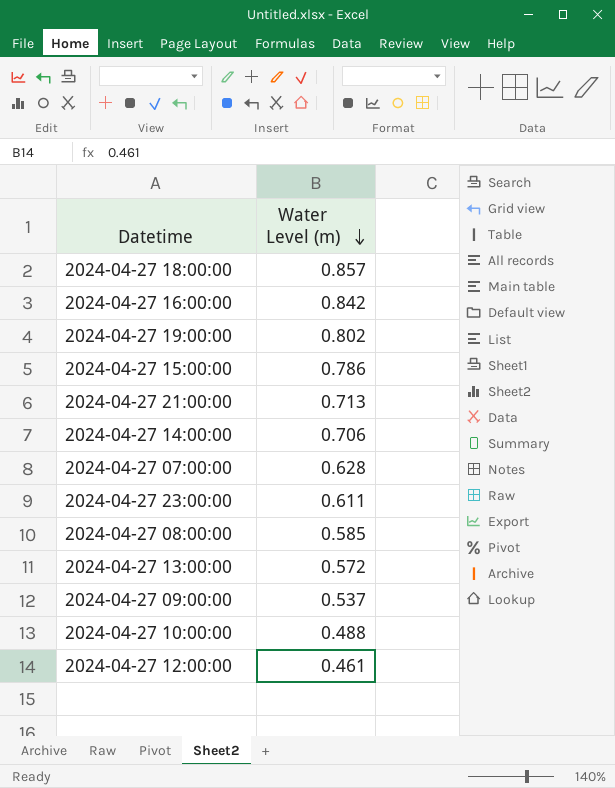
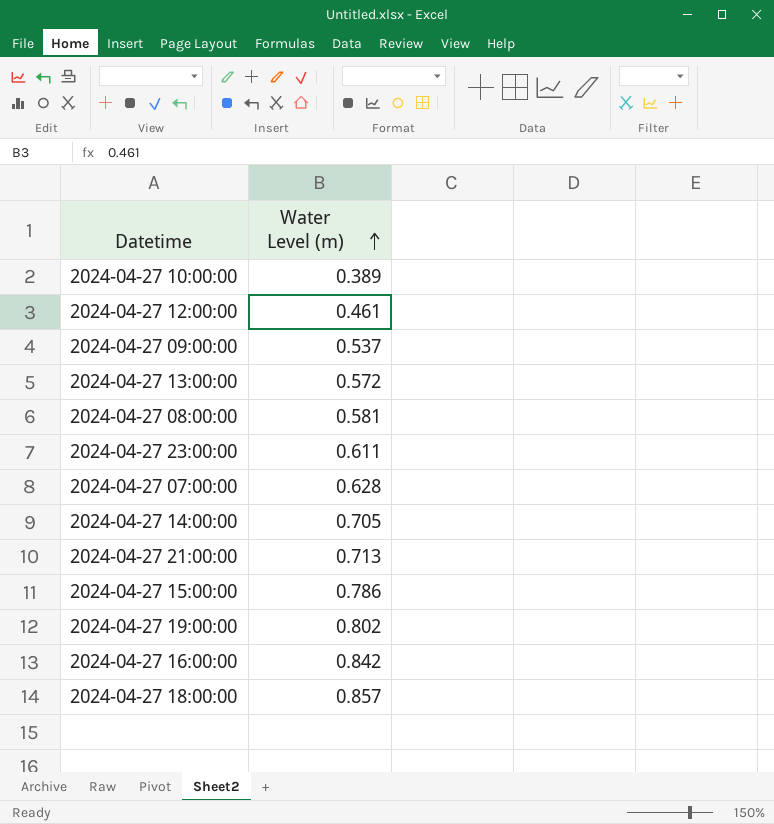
row order: Water Level (m) descending -> Water Level (m) ascending
2024-04-27 10:00:00 | Water Level (m): 0.488 -> 0.389
2024-04-27 08:00:00 | Water Level (m): 0.585 -> 0.581
2024-04-27 14:00:00 | Water Level (m): 0.706 -> 0.705

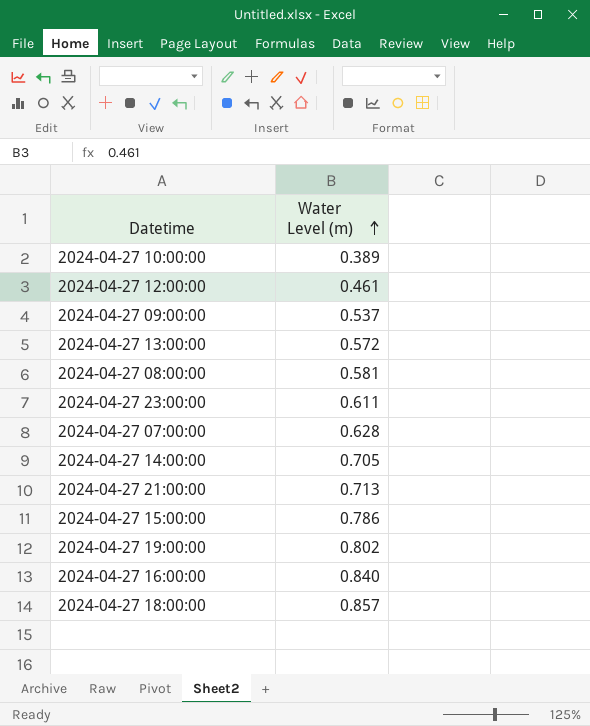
2024-04-27 16:00:00 | Water Level (m): 0.842 -> 0.840

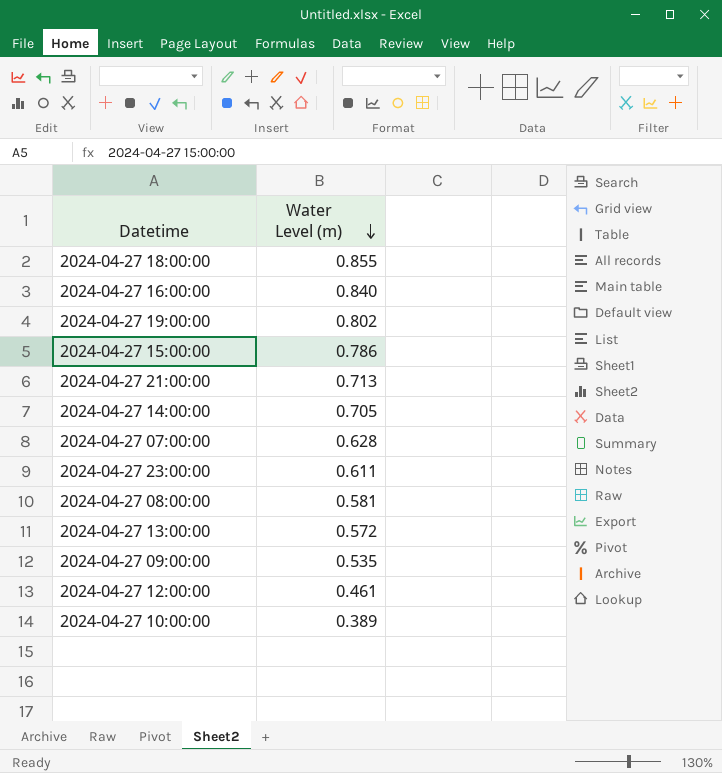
row order: Water Level (m) ascending -> Water Level (m) descending
2024-04-27 18:00:00 | Water Level (m): 0.857 -> 0.855
2024-04-27 09:00:00 | Water Level (m): 0.537 -> 0.535

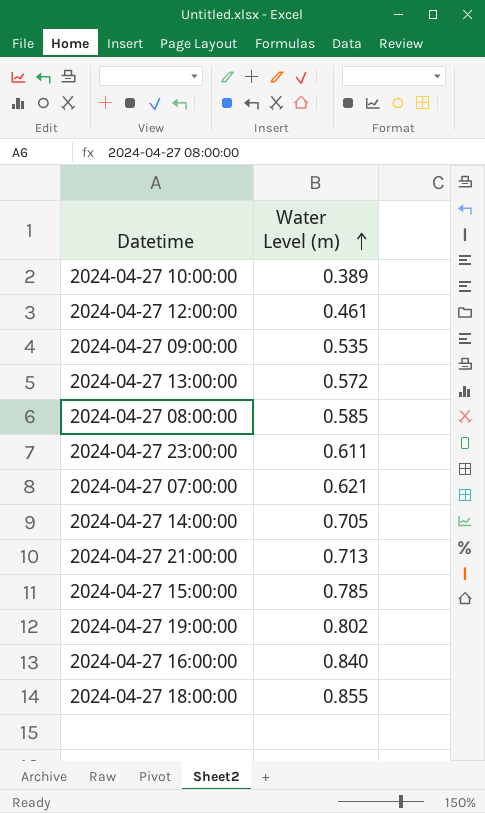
row order: Water Level (m) descending -> Water Level (m) ascending
2024-04-27 08:00:00 | Water Level (m): 0.581 -> 0.585
2024-04-27 07:00:00 | Water Level (m): 0.628 -> 0.621
2024-04-27 15:00:00 | Water Level (m): 0.786 -> 0.785

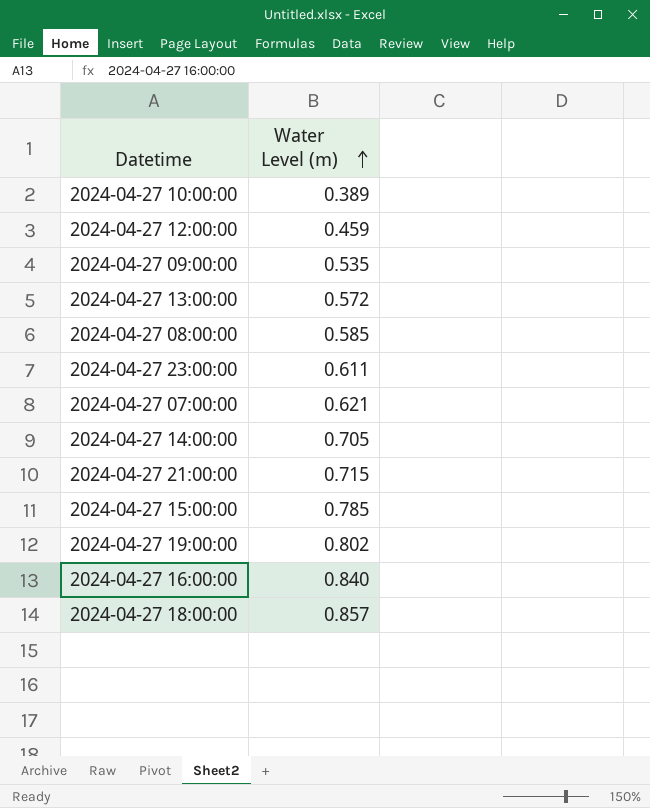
2024-04-27 12:00:00 | Water Level (m): 0.461 -> 0.459
2024-04-27 21:00:00 | Water Level (m): 0.713 -> 0.715
2024-04-27 18:00:00 | Water Level (m): 0.855 -> 0.857

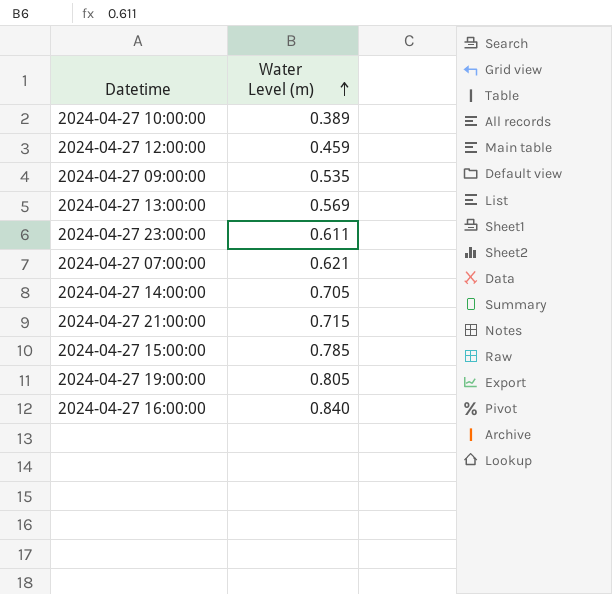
row 2024-04-27 08:00:00: 0.585 -> none
row 2024-04-27 18:00:00: 0.857 -> none
2024-04-27 13:00:00 | Water Level (m): 0.572 -> 0.569
2024-04-27 19:00:00 | Water Level (m): 0.802 -> 0.805

